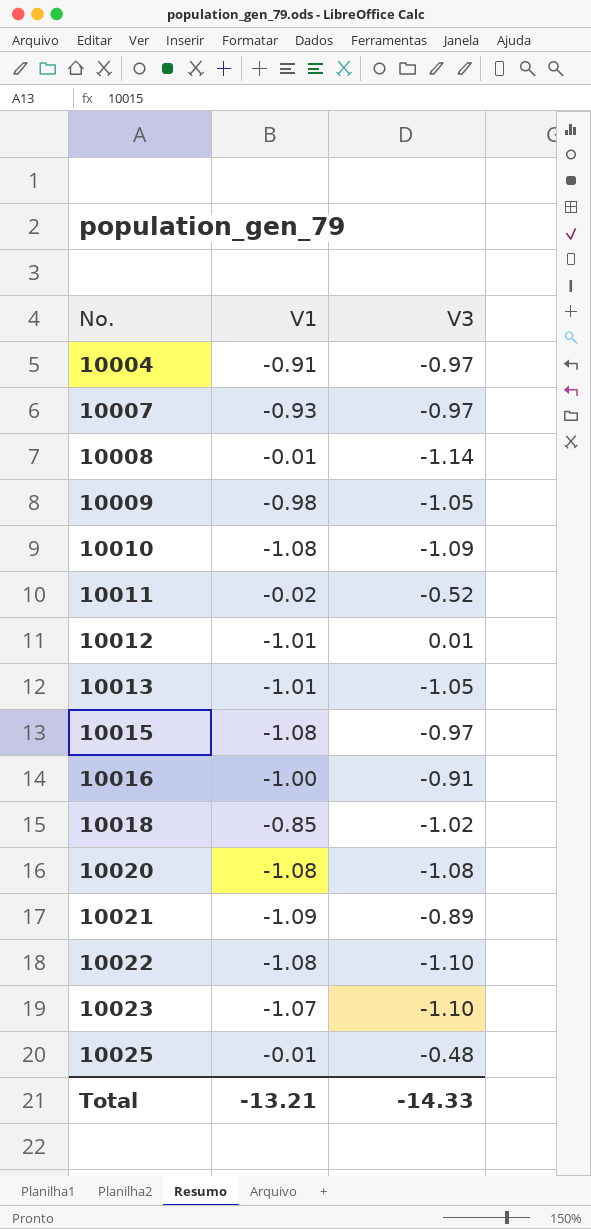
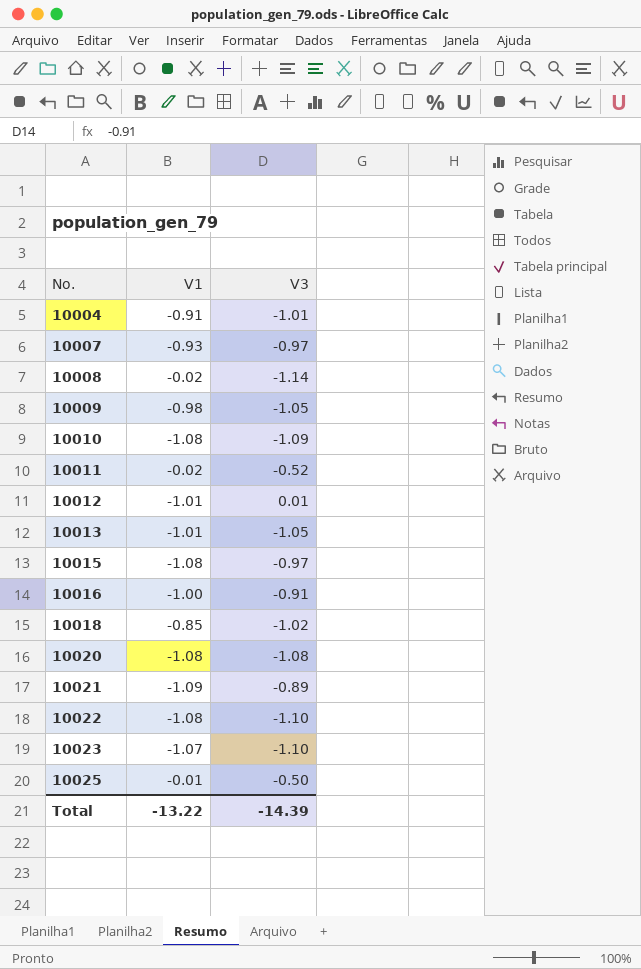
10004 | V3: -0.97 -> -1.01
10008 | V1: -0.01 -> -0.02
10025 | V3: -0.48 -> -0.50
Total | V1: -13.21 -> -13.22
Total | V3: -14.33 -> -14.39

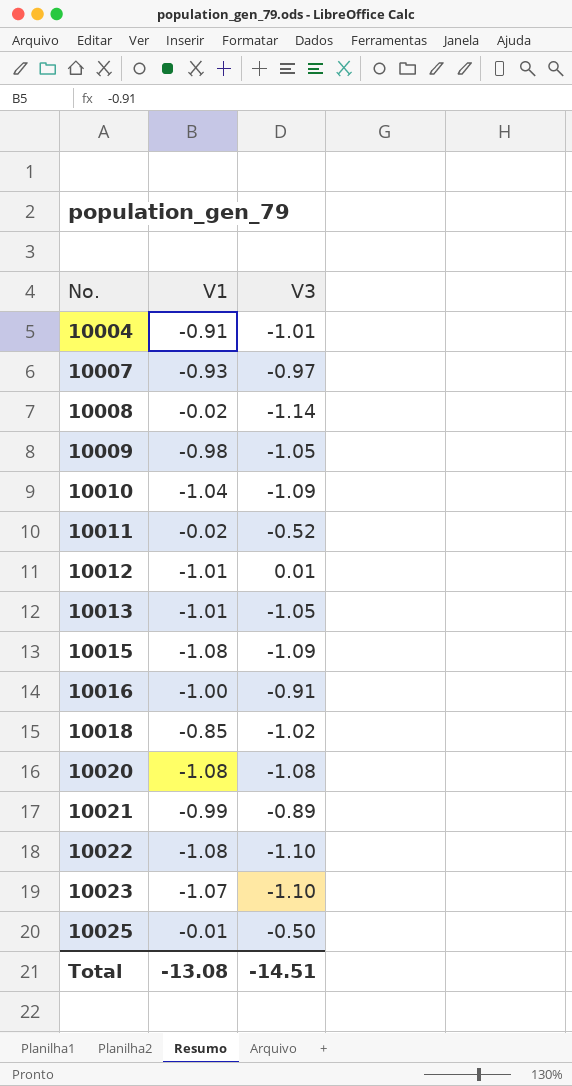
10010 | V1: -1.08 -> -1.04
10015 | V3: -0.97 -> -1.09
10021 | V1: -1.09 -> -0.99
Total | V1: -13.22 -> -13.08
Total | V3: -14.39 -> -14.51

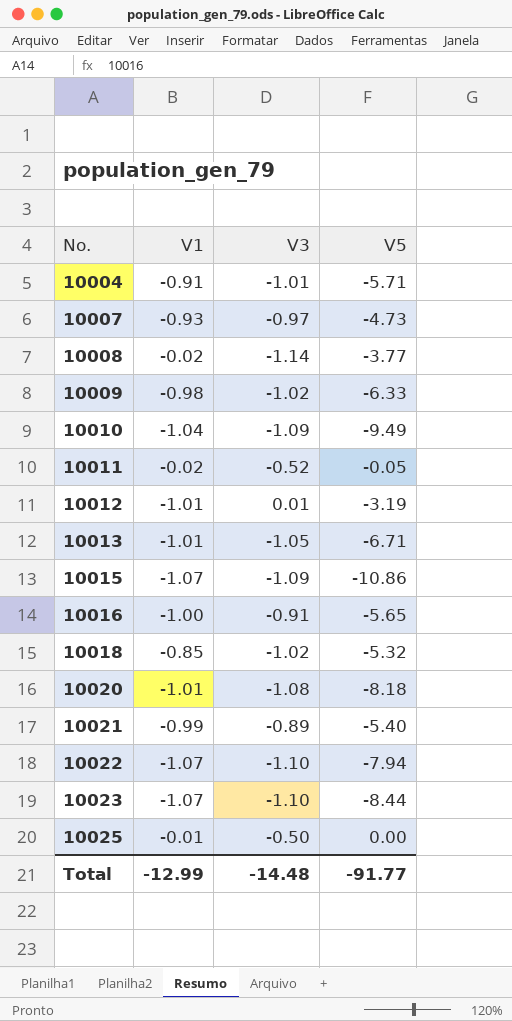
column V5 | position: none -> 4
10009 | V3: -1.05 -> -1.02
10015 | V1: -1.08 -> -1.07
10020 | V1: -1.08 -> -1.01
10022 | V1: -1.08 -> -1.07
Total | V1: -13.08 -> -12.99
Total | V3: -14.51 -> -14.48

